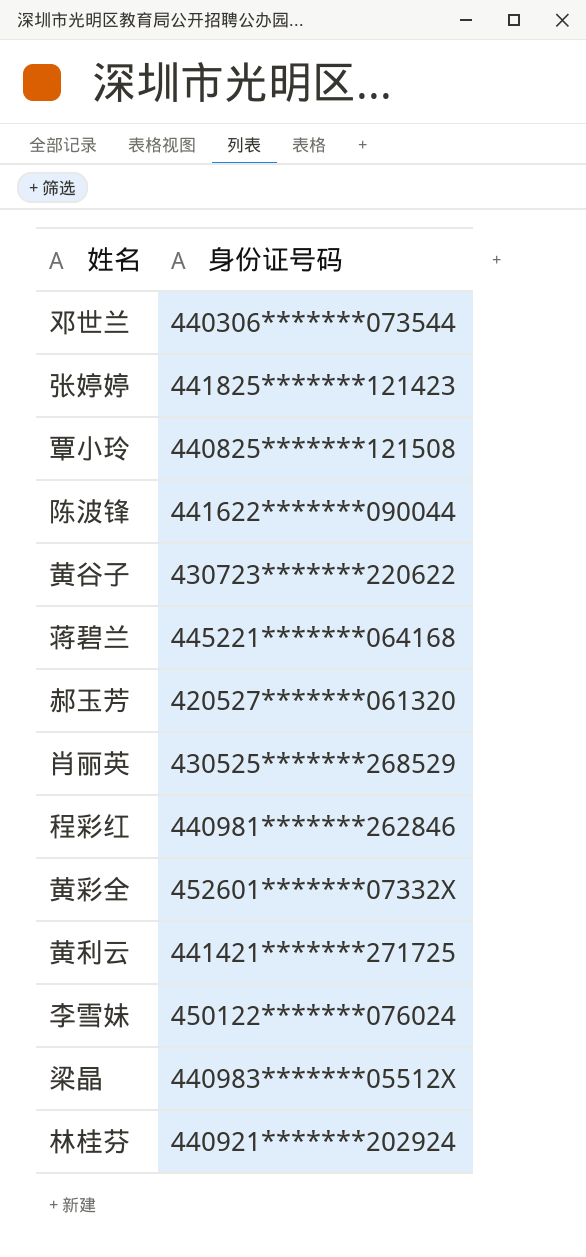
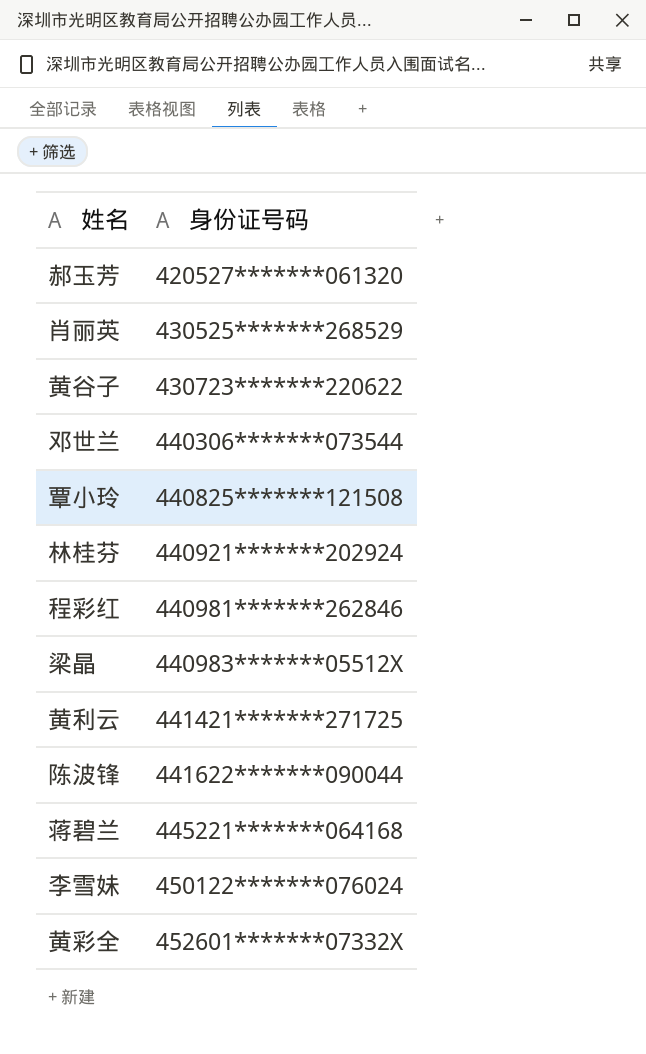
row order: none -> 身份证号码 ascending
row 张婷婷: 441825*******121423 -> none

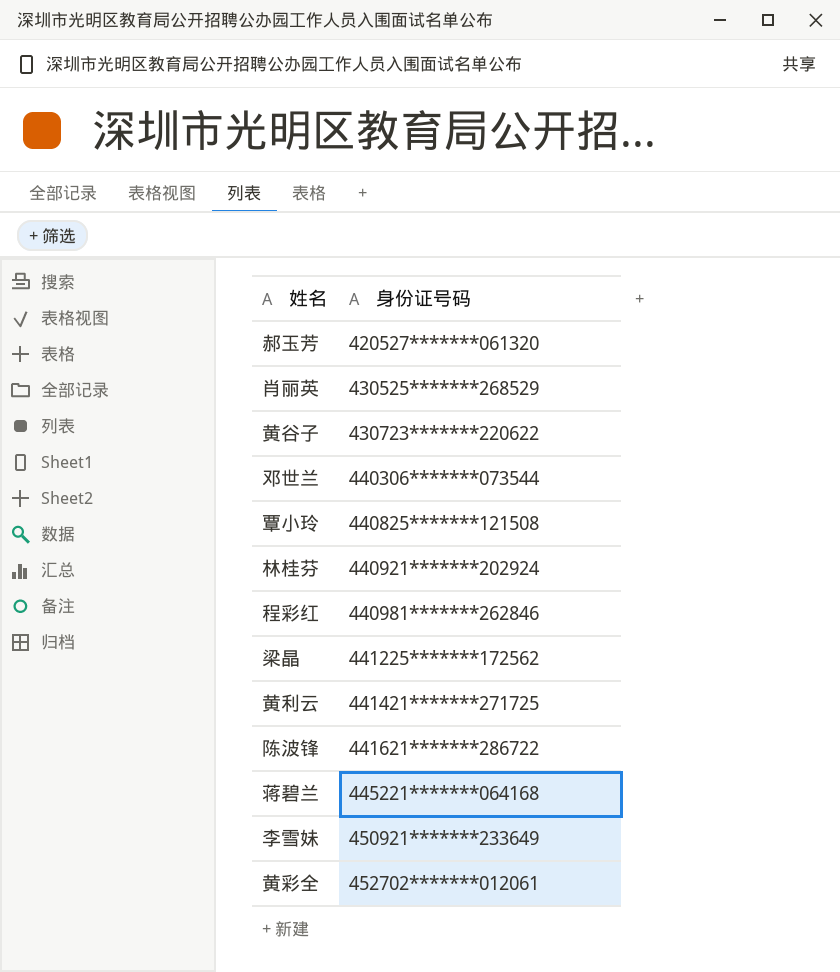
梁晶 | 身份证号码: 440983*******05512X -> 441225*******172562
陈波锋 | 身份证号码: 441622*******090044 -> 441621*******286722
李雪妹 | 身份证号码: 450122*******076024 -> 450921*******233649
黄彩全 | 身份证号码: 452601*******07332X -> 452702*******012061

